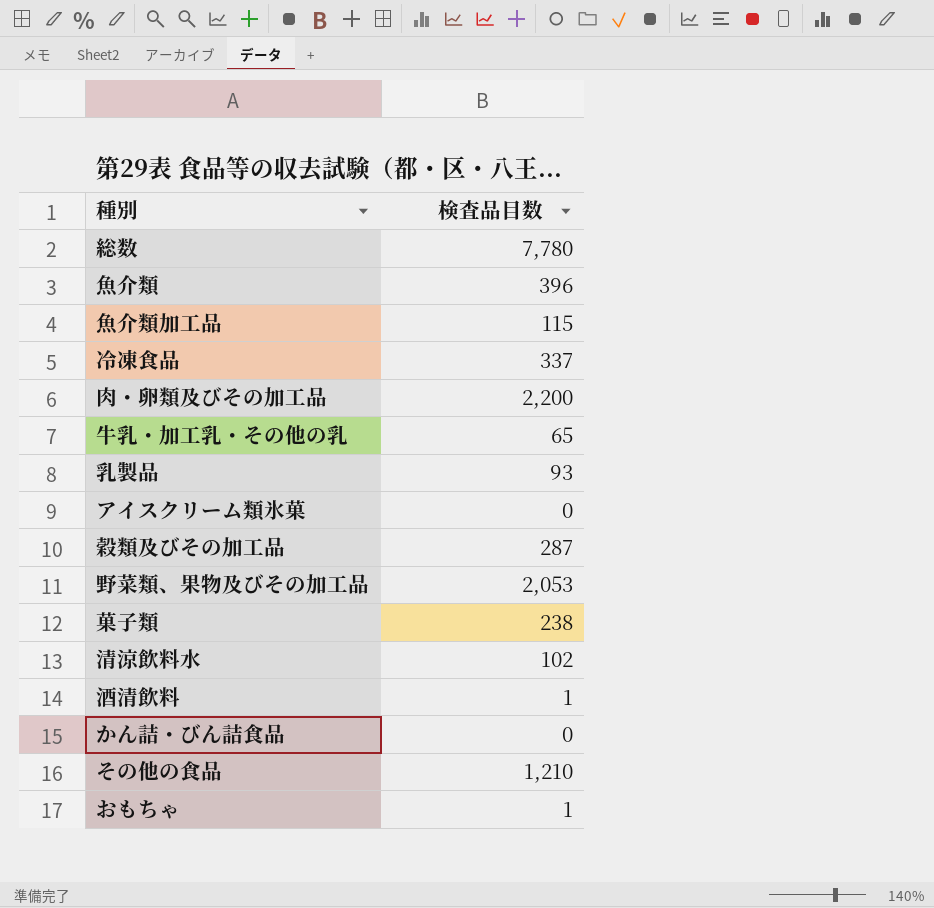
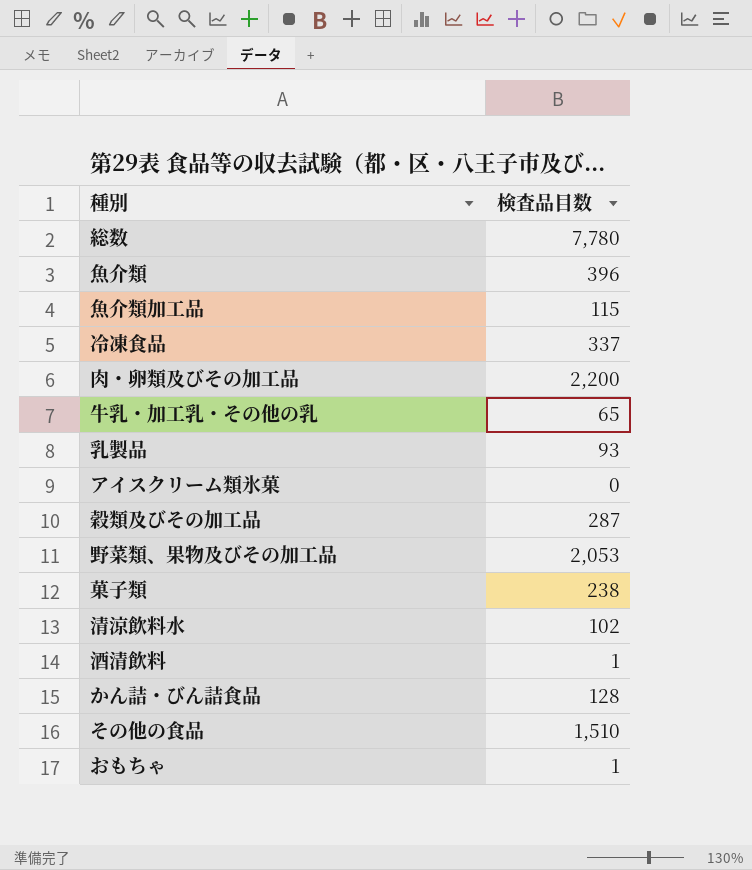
かん詰・びん詰食品 | 検査品目数: 0 -> 128
その他の食品 | 検査品目数: 1,210 -> 1,510

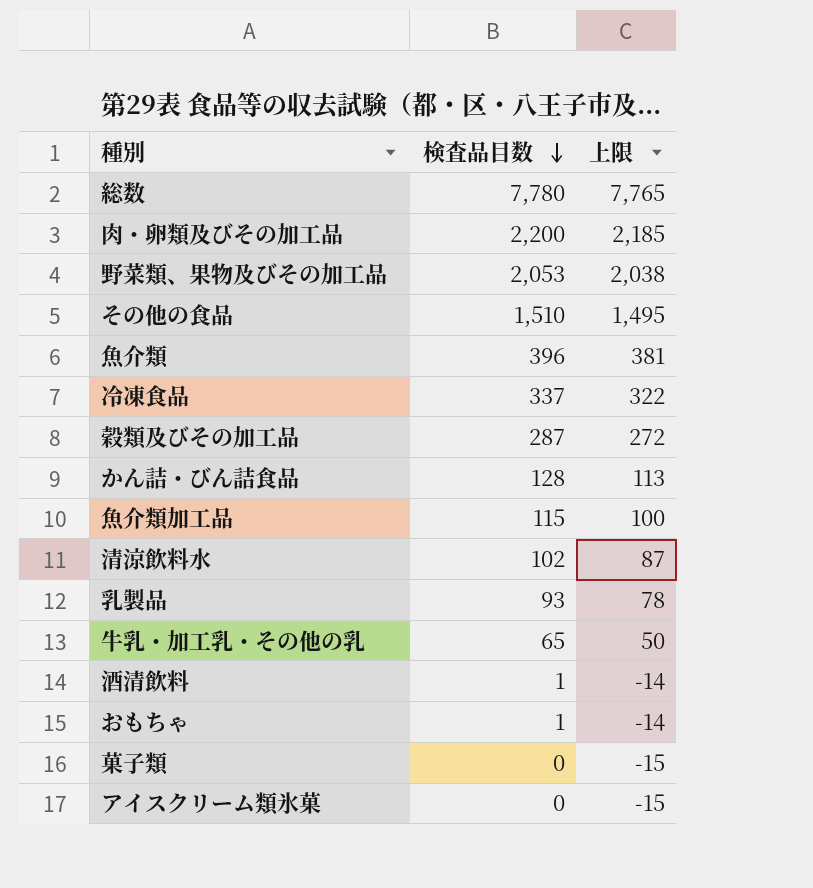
row order: none -> 検査品目数 descending
column 上限 | formula: none -> [検査品目数] - 15
菓子類 | 検査品目数: 238 -> 0

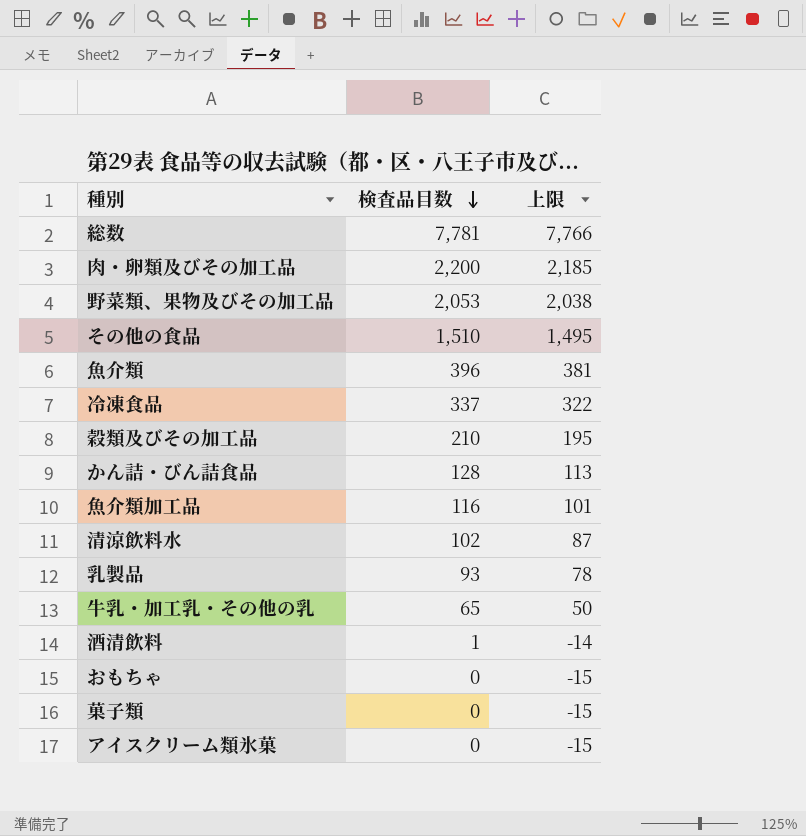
総数 | 検査品目数: 7,780 -> 7,781
総数 | 上限: 7,765 -> 7,766
穀類及びその加工品 | 検査品目数: 287 -> 210
穀類及びその加工品 | 上限: 272 -> 195
魚介類加工品 | 検査品目数: 115 -> 116
魚介類加工品 | 上限: 100 -> 101
おもちゃ | 検査品目数: 1 -> 0
おもちゃ | 上限: -14 -> -15

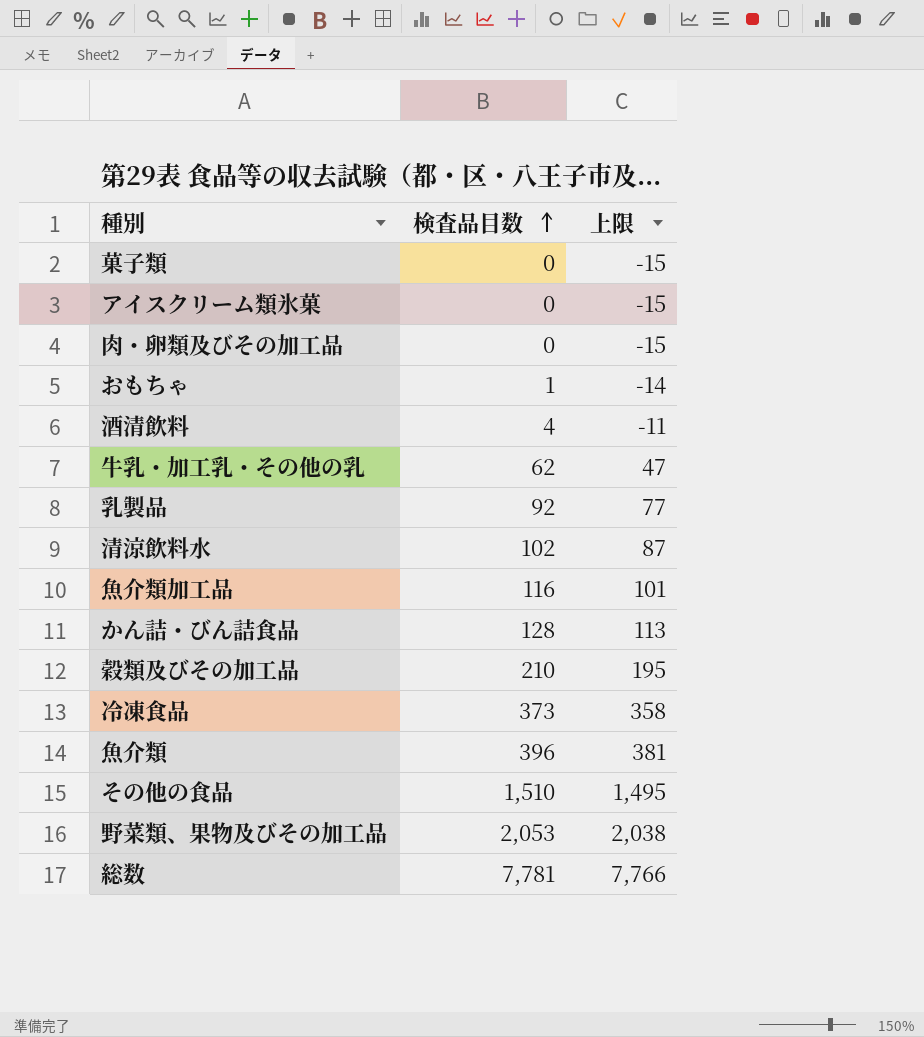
row order: 検査品目数 descending -> 検査品目数 ascending
肉・卵類及びその加工品 | 検査品目数: 2,200 -> 0
肉・卵類及びその加工品 | 上限: 2,185 -> -15
おもちゃ | 検査品目数: 0 -> 1
おもちゃ | 上限: -15 -> -14
酒清飲料 | 検査品目数: 1 -> 4
酒清飲料 | 上限: -14 -> -11
牛乳・加工乳・その他の乳 | 検査品目数: 65 -> 62
牛乳・加工乳・その他の乳 | 上限: 50 -> 47
乳製品 | 検査品目数: 93 -> 92
乳製品 | 上限: 78 -> 77
冷凍食品 | 検査品目数: 337 -> 373
冷凍食品 | 上限: 322 -> 358

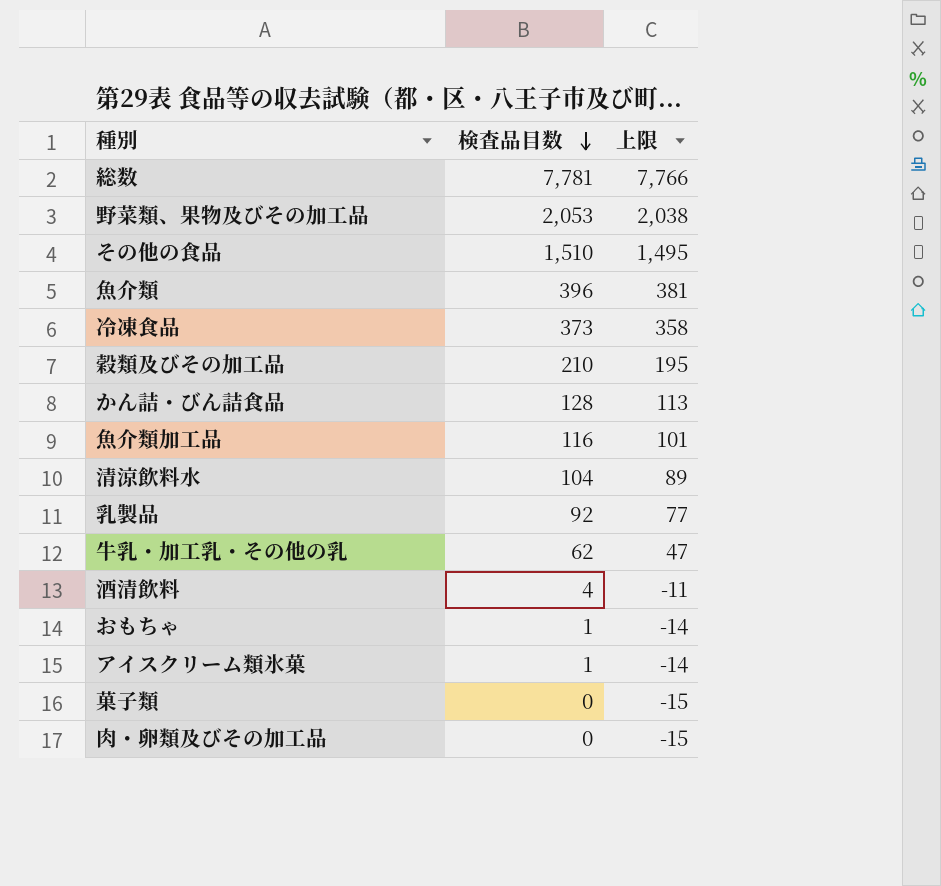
row order: 検査品目数 ascending -> 検査品目数 descending
清涼飲料水 | 検査品目数: 102 -> 104
清涼飲料水 | 上限: 87 -> 89
アイスクリーム類氷菓 | 検査品目数: 0 -> 1
アイスクリーム類氷菓 | 上限: -15 -> -14

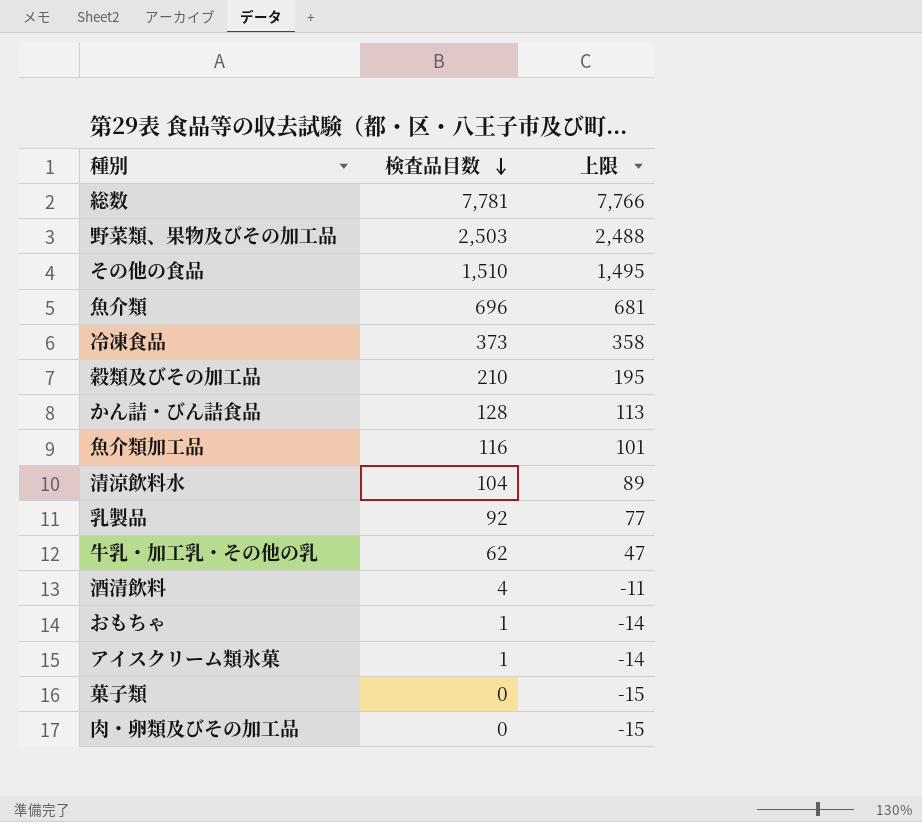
野菜類、果物及びその加工品 | 検査品目数: 2,053 -> 2,503
野菜類、果物及びその加工品 | 上限: 2,038 -> 2,488
魚介類 | 検査品目数: 396 -> 696
魚介類 | 上限: 381 -> 681

